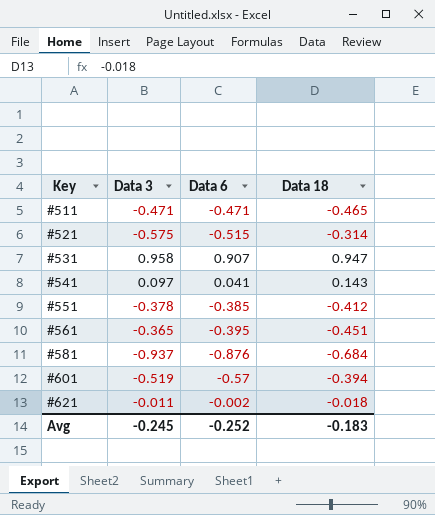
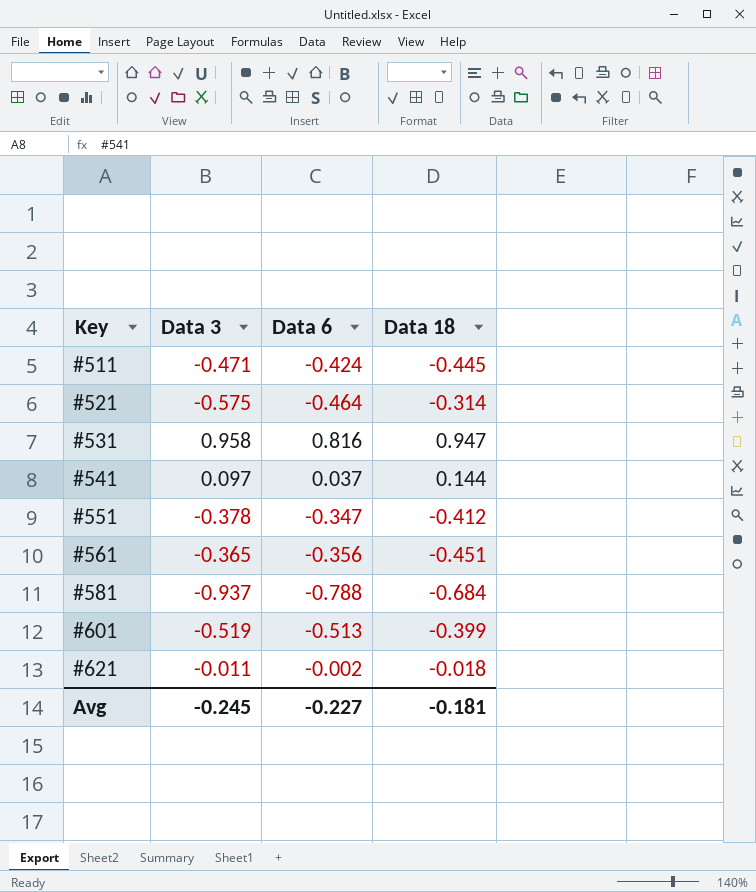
#511 | Data 6: -0.471 -> -0.424
#511 | Data 18: -0.465 -> -0.445
#521 | Data 6: -0.515 -> -0.464
#531 | Data 6: 0.907 -> 0.816
#541 | Data 6: 0.041 -> 0.037
#541 | Data 18: 0.143 -> 0.144
#551 | Data 6: -0.385 -> -0.347
#561 | Data 6: -0.395 -> -0.356
#581 | Data 6: -0.876 -> -0.788
#601 | Data 6: -0.57 -> -0.513
#601 | Data 18: -0.394 -> -0.399
Avg | Data 6: -0.252 -> -0.227
Avg | Data 18: -0.183 -> -0.181

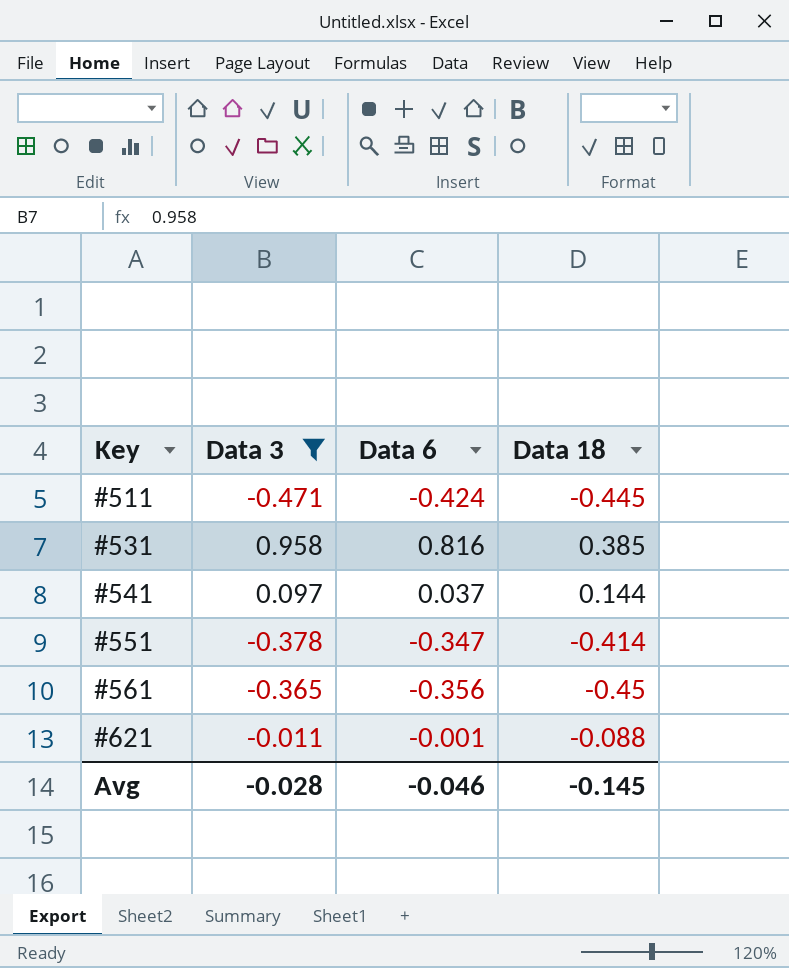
filter: none -> Data 3 >= -0.471
#531 | Data 18: 0.947 -> 0.385
#551 | Data 18: -0.412 -> -0.414
#561 | Data 18: -0.451 -> -0.45
#621 | Data 6: -0.002 -> -0.001
#621 | Data 18: -0.018 -> -0.088
Avg | Data 3: -0.245 -> -0.028
Avg | Data 6: -0.227 -> -0.046
Avg | Data 18: -0.181 -> -0.145

